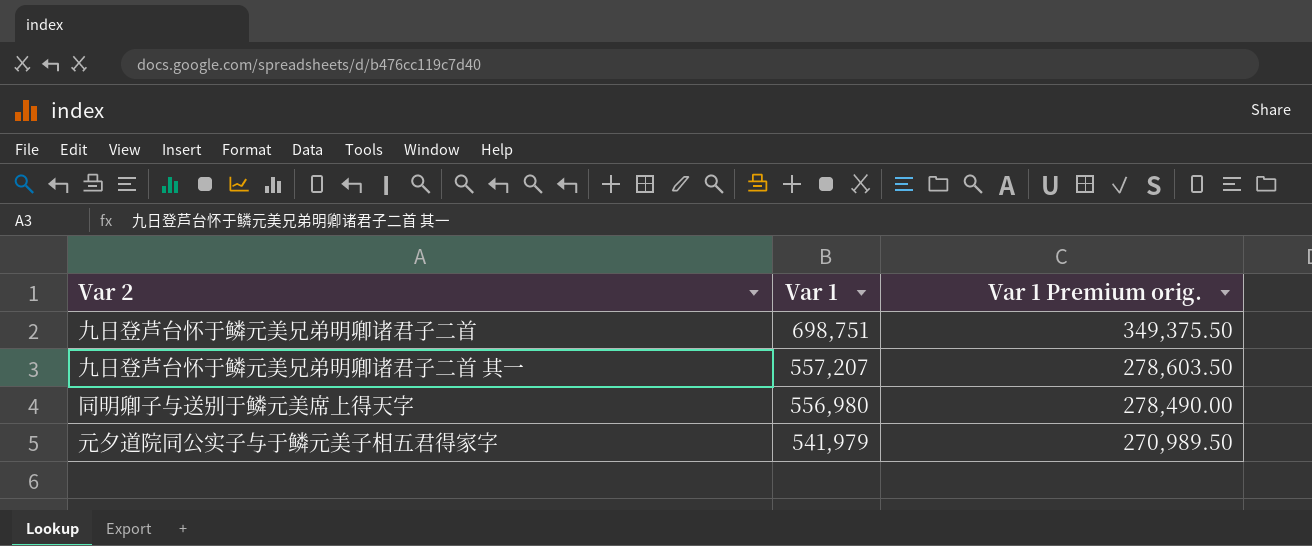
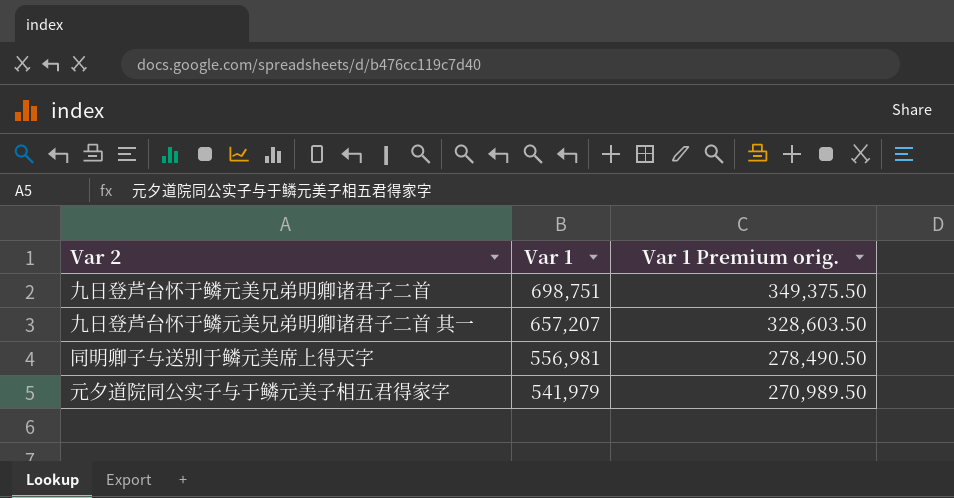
九日登芦台怀于鳞元美兄弟明卿诸君子二首 其一 | Var 1: 557,207 -> 657,207
九日登芦台怀于鳞元美兄弟明卿诸君子二首 其一 | Var 1 Premium orig.: 278,603.50 -> 328,603.50
同明卿子与送别于鳞元美席上得天字 | Var 1: 556,980 -> 556,981
同明卿子与送别于鳞元美席上得天字 | Var 1 Premium orig.: 278,490.00 -> 278,490.50

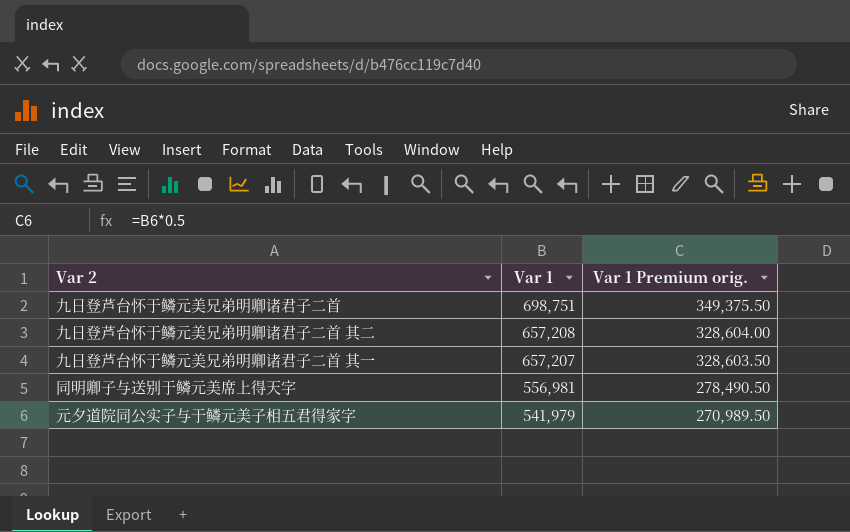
row 九日登芦台怀于鳞元美兄弟明卿诸君子二首 其二: none -> 657,208 | 328,604.00

